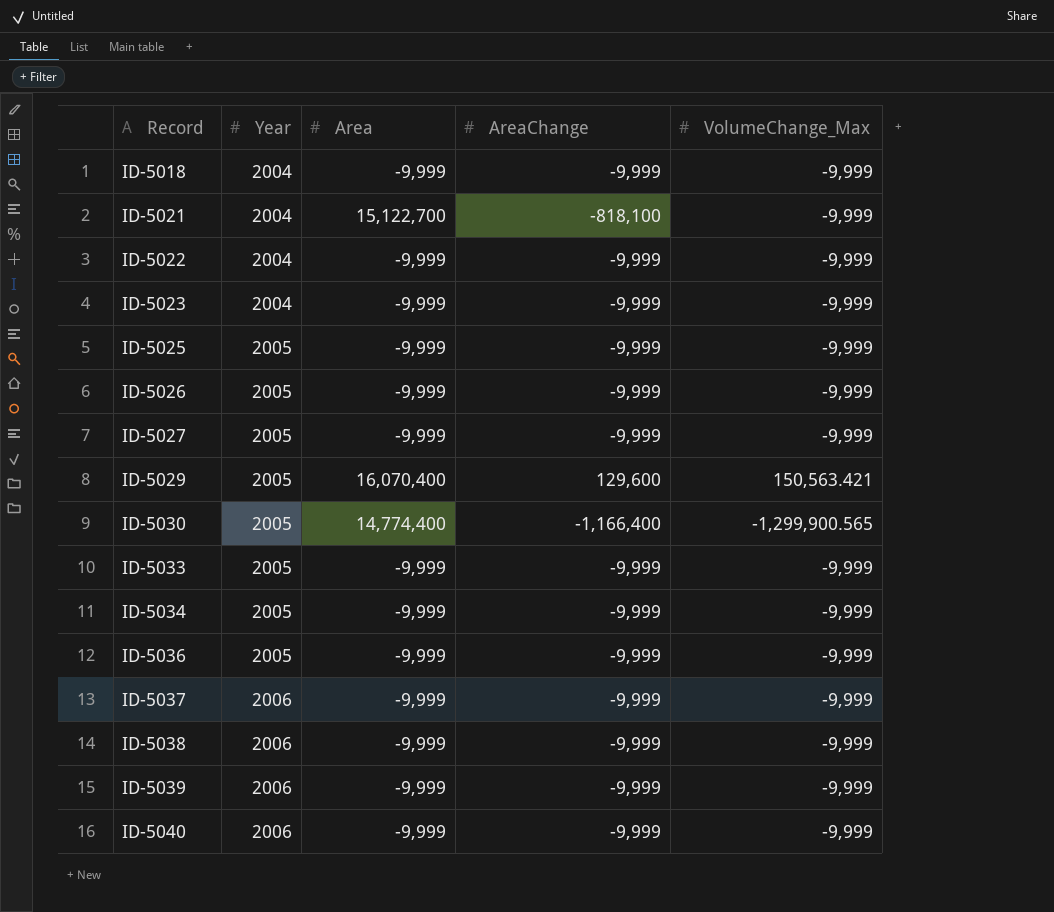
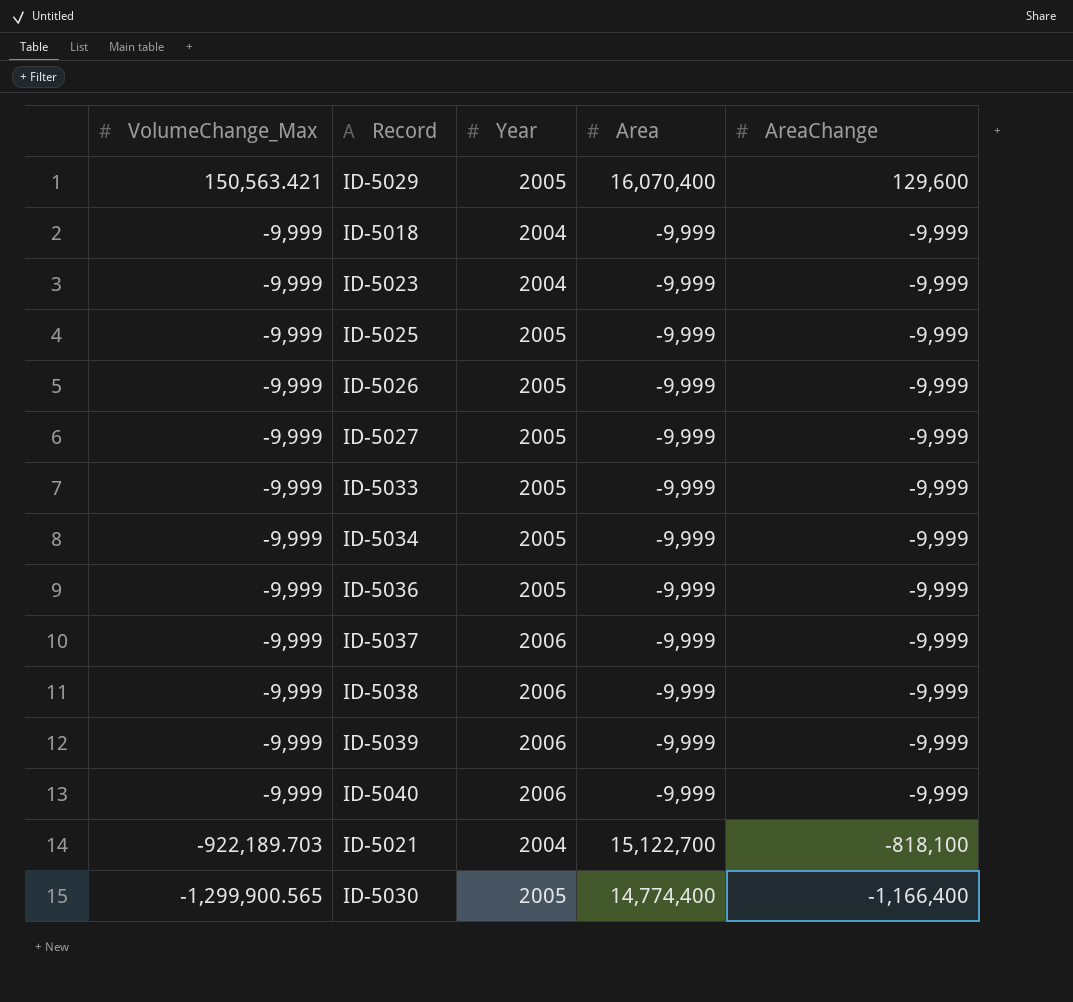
row order: Record ascending -> VolumeChange_Max descending
column VolumeChange_Max | position: 5 -> 1
row ID-5022: 2004 | -9,999 | -9,999 | -9,999 -> none
ID-5021 | VolumeChange_Max: -9,999 -> -922,189.703

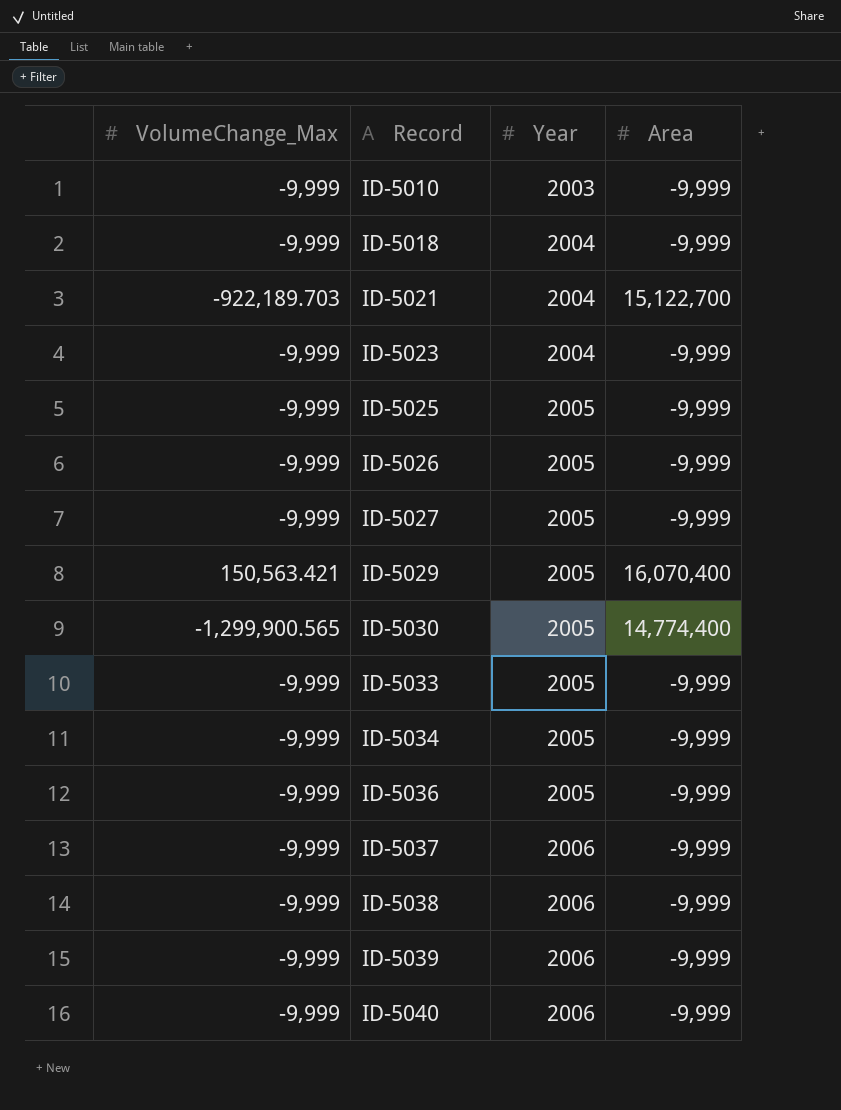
row order: VolumeChange_Max descending -> Record ascending
column AreaChange | position: 5 -> none
row ID-5010: none -> -9,999 | 2003 | -9,999

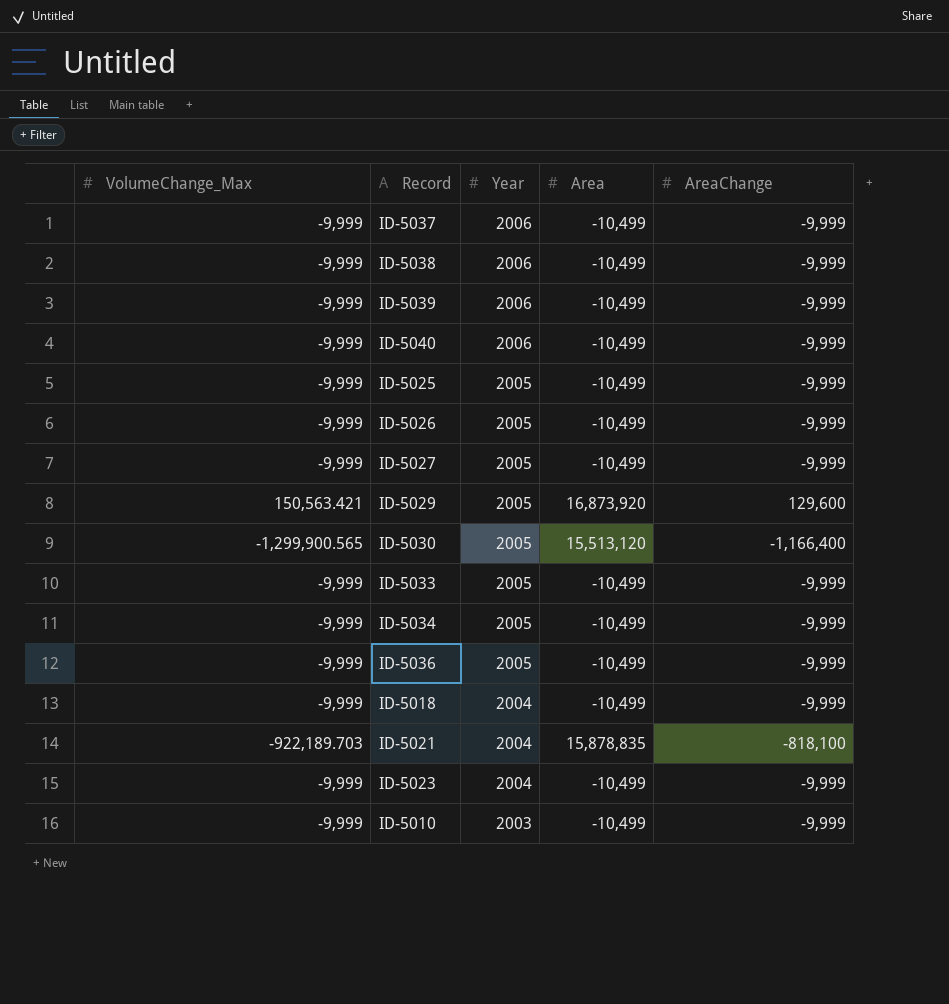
row order: Record ascending -> Year descending
column AreaChange | position: none -> 5
ID-5037 | Area: -9,999 -> -10,499
ID-5038 | Area: -9,999 -> -10,499
ID-5039 | Area: -9,999 -> -10,499
ID-5040 | Area: -9,999 -> -10,499
ID-5025 | Area: -9,999 -> -10,499
ID-5026 | Area: -9,999 -> -10,499
ID-5027 | Area: -9,999 -> -10,499
ID-5029 | Area: 16,070,400 -> 16,873,920
ID-5030 | Area: 14,774,400 -> 15,513,120
ID-5033 | Area: -9,999 -> -10,499
ID-5034 | Area: -9,999 -> -10,499
ID-5036 | Area: -9,999 -> -10,499
ID-5018 | Area: -9,999 -> -10,499
ID-5021 | Area: 15,122,700 -> 15,878,835
ID-5023 | Area: -9,999 -> -10,499
ID-5010 | Area: -9,999 -> -10,499

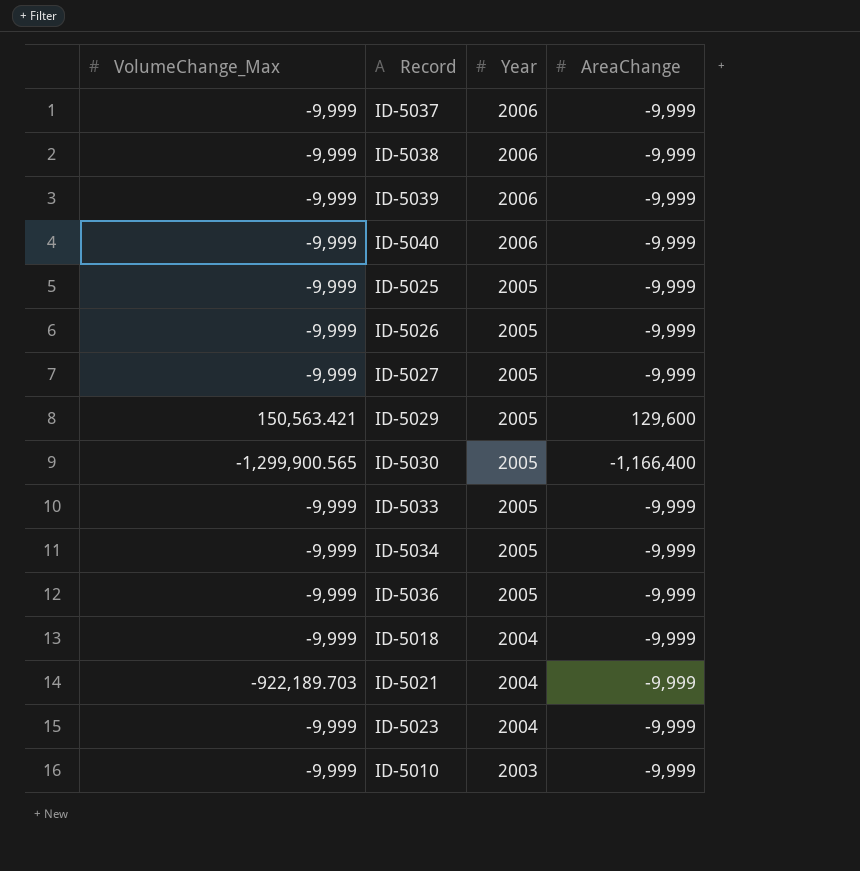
column Area | position: 4 -> none
ID-5021 | AreaChange: -818,100 -> -9,999

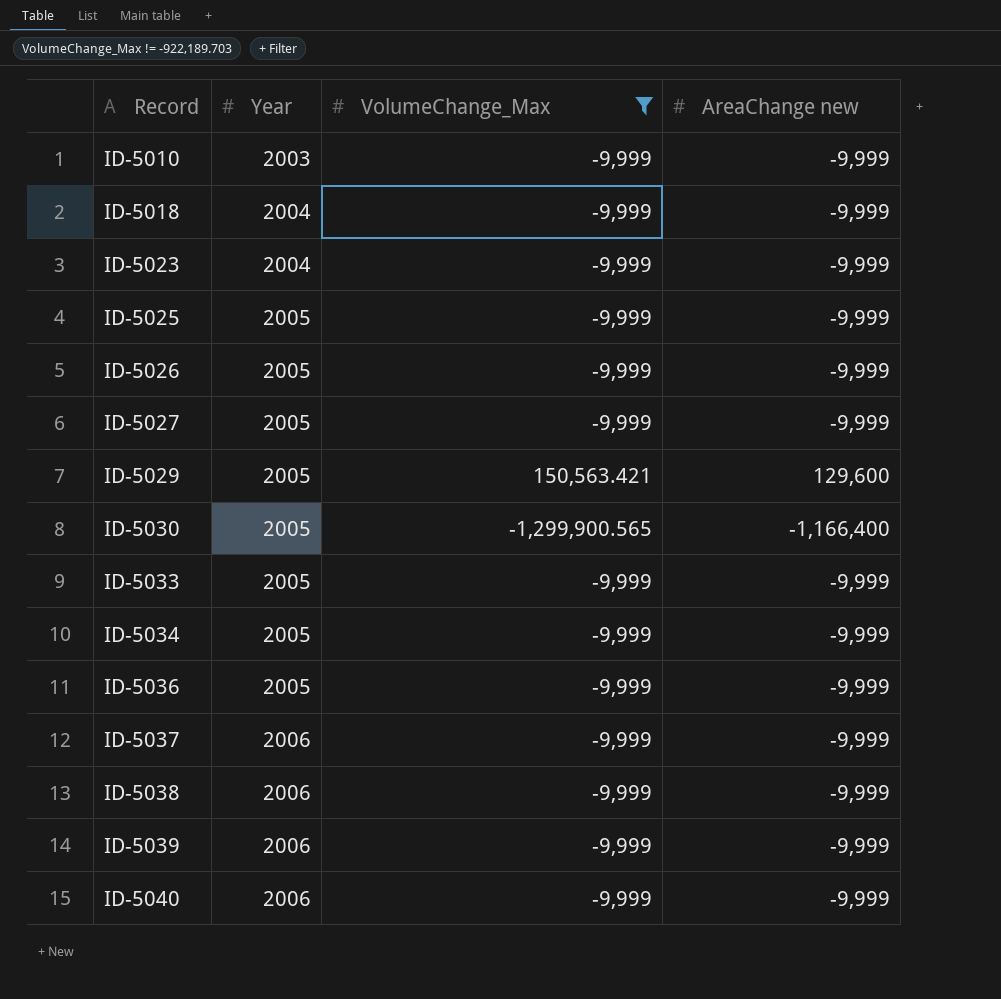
filter: none -> VolumeChange_Max != -922,189.703
row order: Year descending -> Record ascending
column VolumeChange_Max | position: 1 -> 3
column name: AreaChange -> AreaChange new

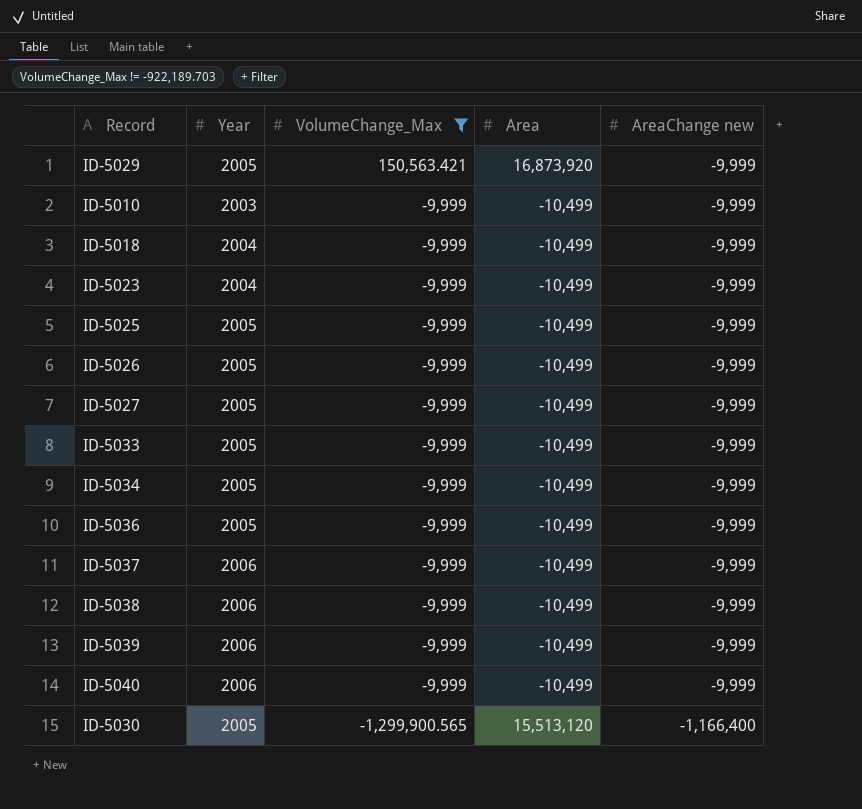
row order: Record ascending -> VolumeChange_Max descending
column Area | position: none -> 4
ID-5029 | AreaChange new: 129,600 -> -9,999

